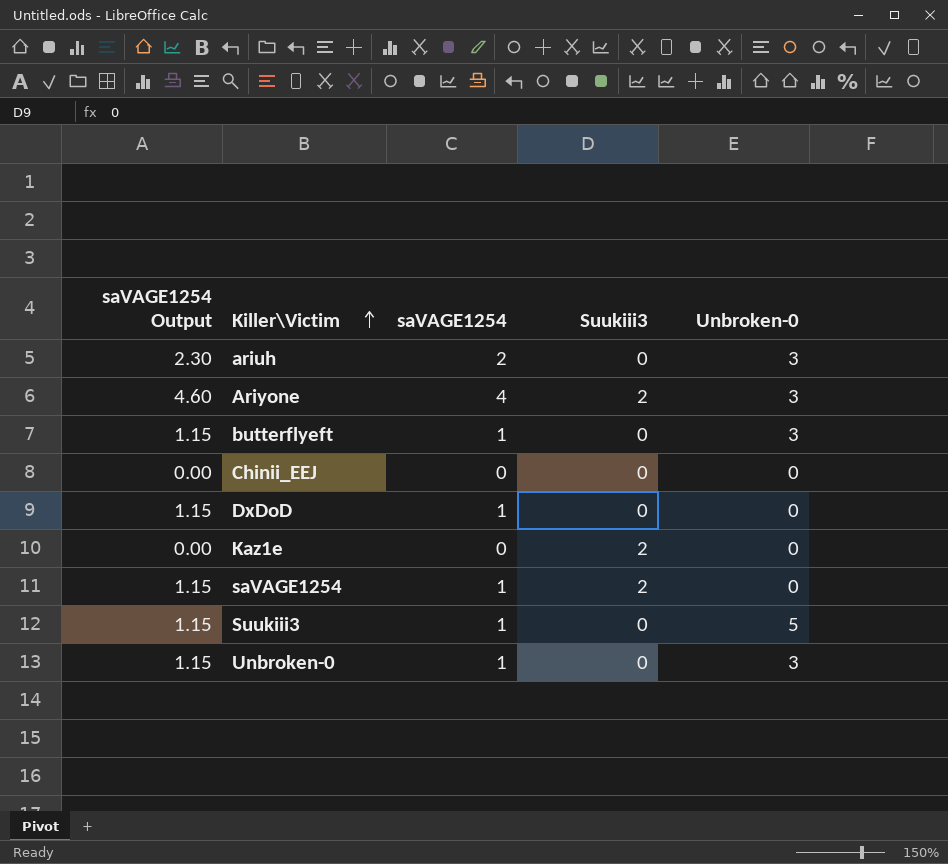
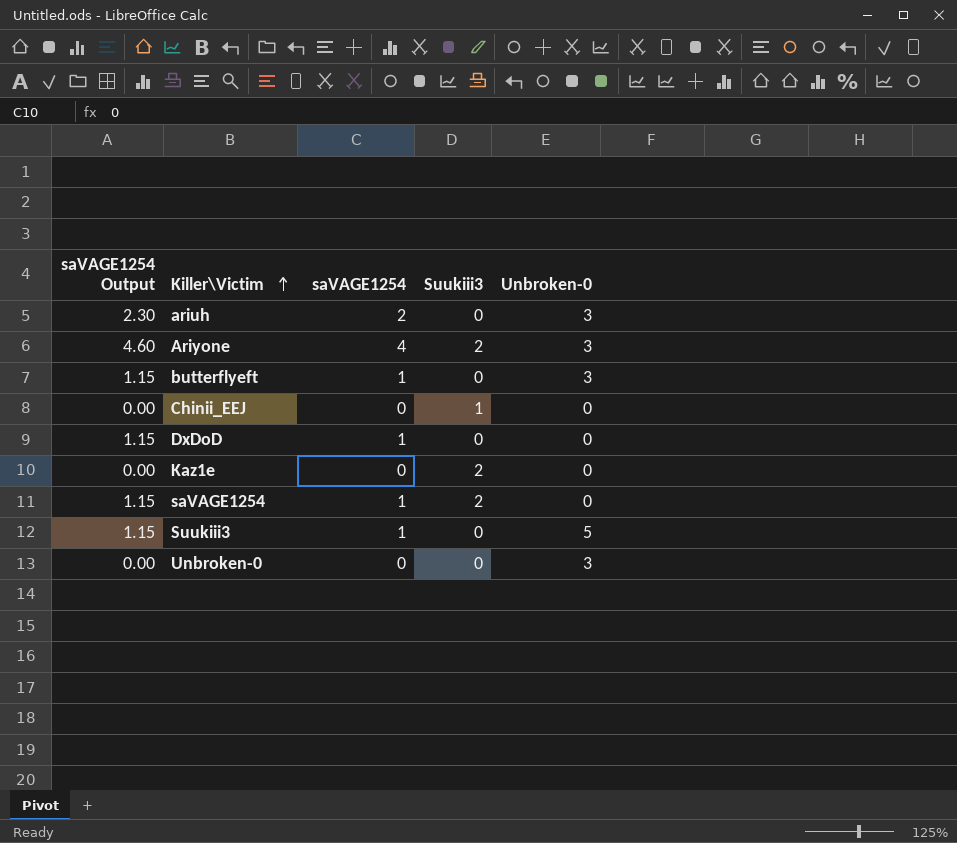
Chinii_EEJ | Suukiii3: 0 -> 1
Unbroken-0 | saVAGE1254 Output: 1.15 -> 0.00
Unbroken-0 | saVAGE1254: 1 -> 0

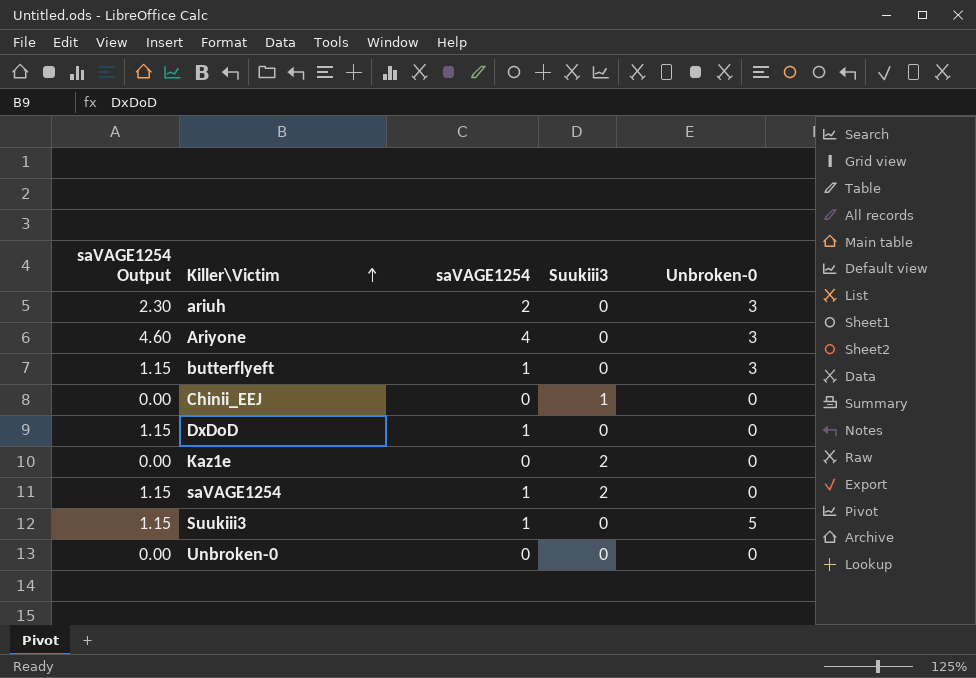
Ariyone | Suukiii3: 2 -> 0
Unbroken-0 | Unbroken-0: 3 -> 0

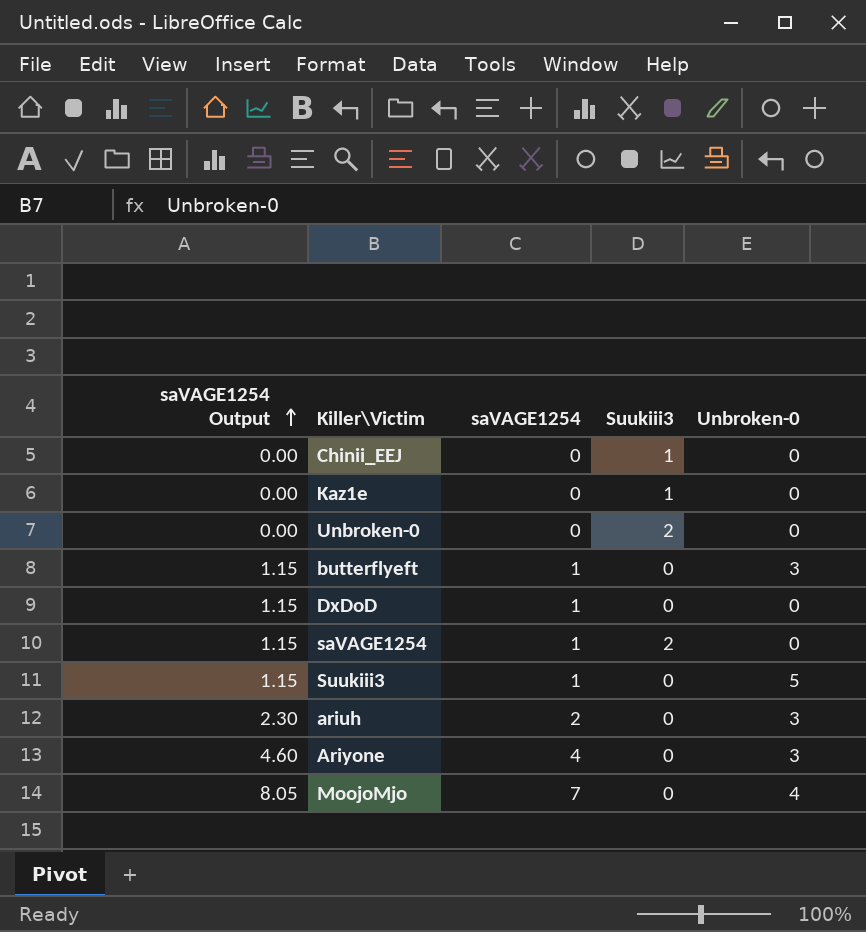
row order: Killer\Victim ascending -> saVAGE1254 Output ascending
Kaz1e | Suukiii3: 2 -> 1
Unbroken-0 | Suukiii3: 0 -> 2
row MoojoMjo: none -> 8.05 | 7 | 0 | 4

